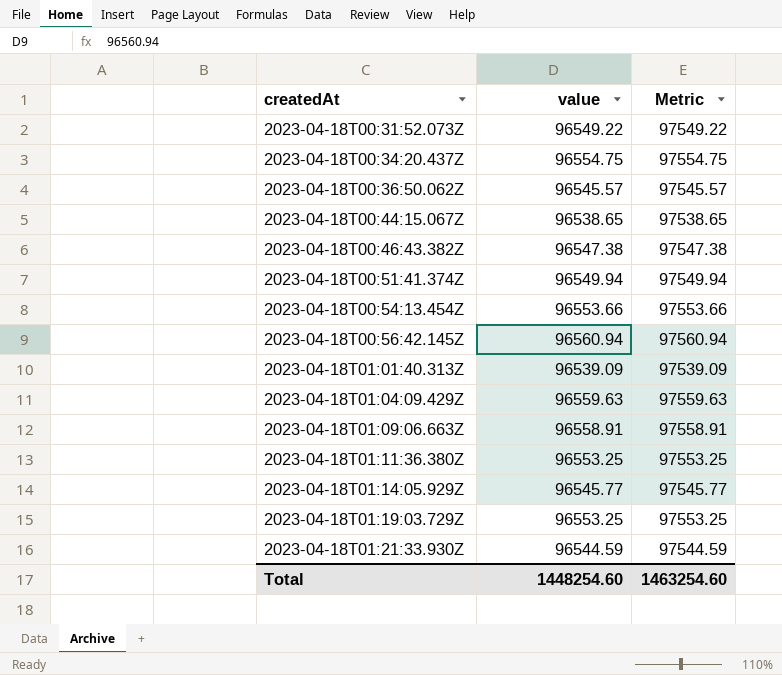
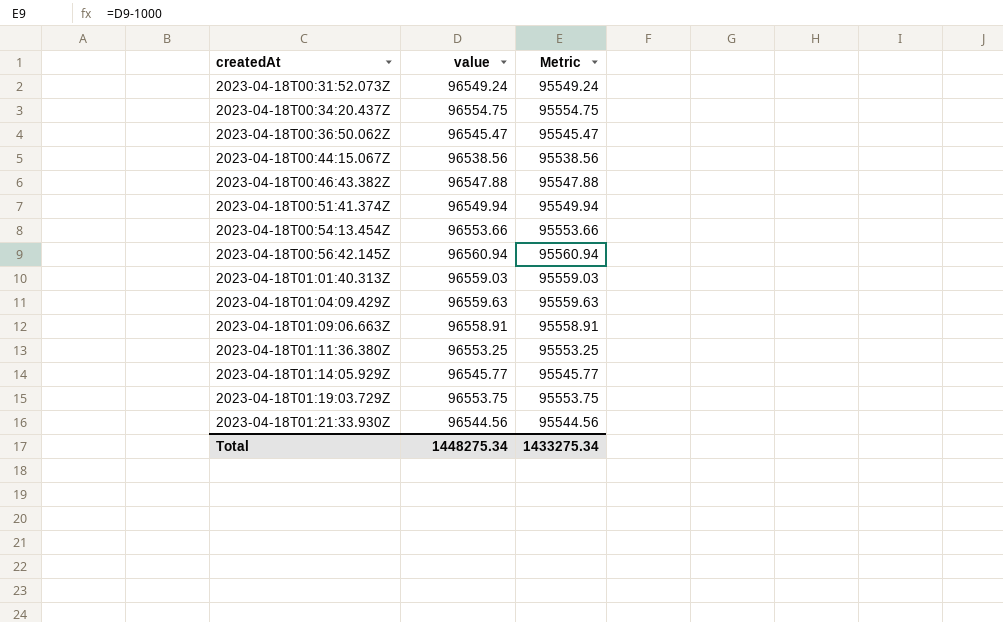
column Metric | formula: [value] + 1000 -> [value] - 1000
2023-04-18T00:31:52.073Z | value: 96549.22 -> 96549.24
2023-04-18T00:36:50.062Z | value: 96545.57 -> 96545.47
2023-04-18T00:44:15.067Z | value: 96538.65 -> 96538.56
2023-04-18T00:46:43.382Z | value: 96547.38 -> 96547.88
2023-04-18T01:01:40.313Z | value: 96539.09 -> 96559.03
2023-04-18T01:19:03.729Z | value: 96553.25 -> 96553.75
2023-04-18T01:21:33.930Z | value: 96544.59 -> 96544.56
Total | value: 1448254.60 -> 1448275.34
Total | Metric: 1463254.60 -> 1433275.34

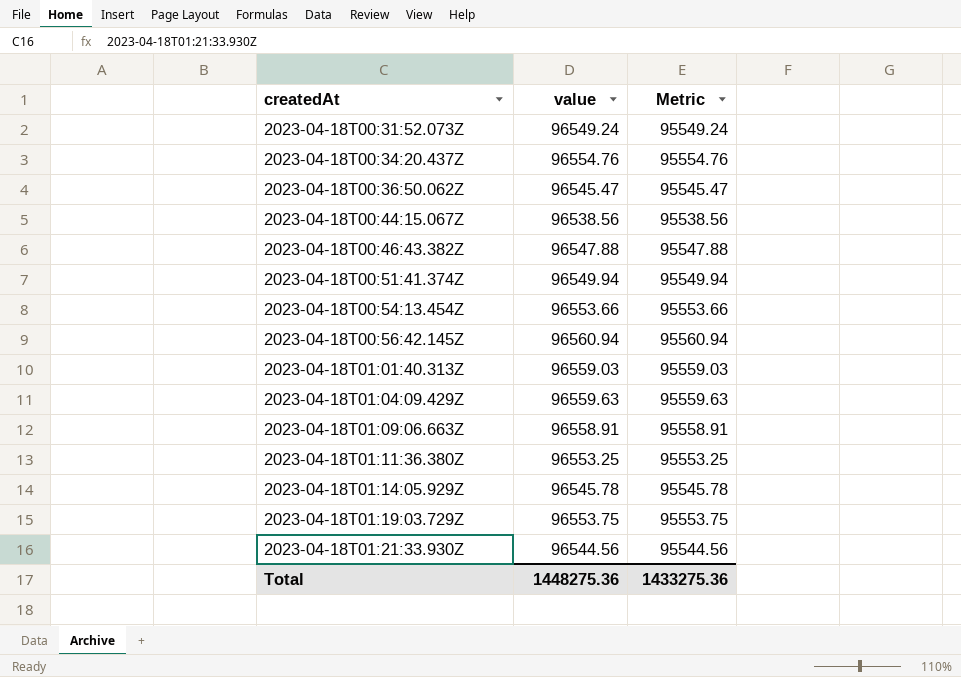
2023-04-18T00:34:20.437Z | value: 96554.75 -> 96554.76
2023-04-18T00:34:20.437Z | Metric: 95554.75 -> 95554.76
2023-04-18T01:14:05.929Z | value: 96545.77 -> 96545.78
2023-04-18T01:14:05.929Z | Metric: 95545.77 -> 95545.78
Total | value: 1448275.34 -> 1448275.36
Total | Metric: 1433275.34 -> 1433275.36

